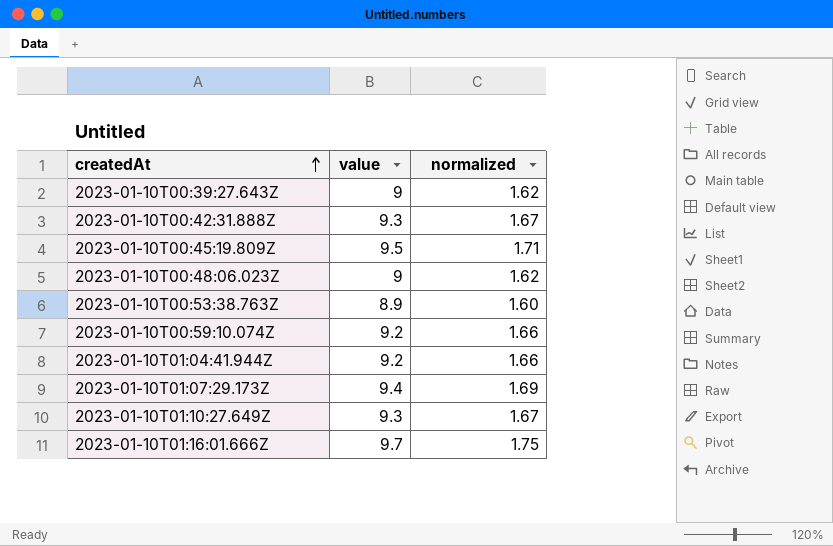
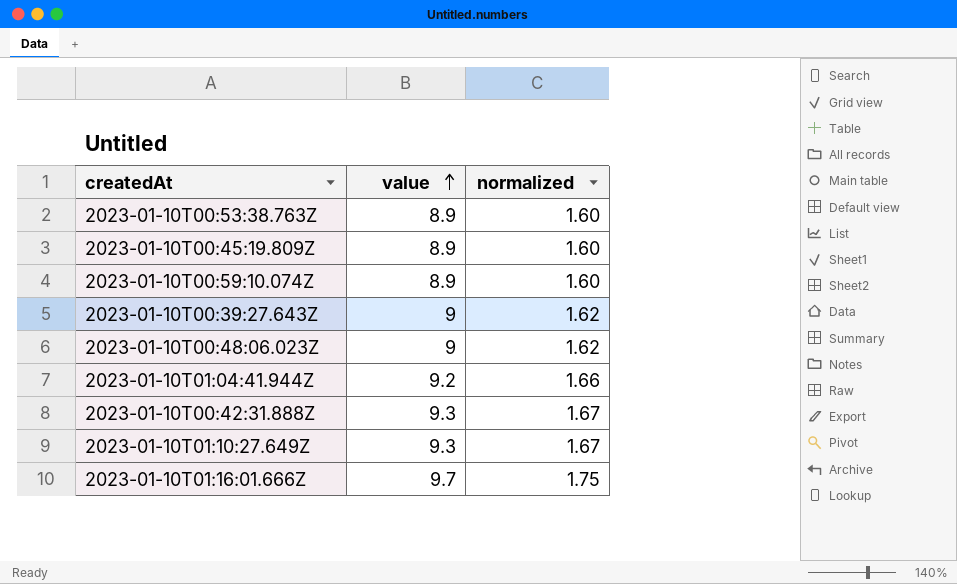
row order: createdAt ascending -> value ascending
row 2023-01-10T01:07:29.173Z: 9.4 | 1.69 -> none
2023-01-10T00:45:19.809Z | value: 9.5 -> 8.9
2023-01-10T00:45:19.809Z | normalized: 1.71 -> 1.60
2023-01-10T00:59:10.074Z | value: 9.2 -> 8.9
2023-01-10T00:59:10.074Z | normalized: 1.66 -> 1.60

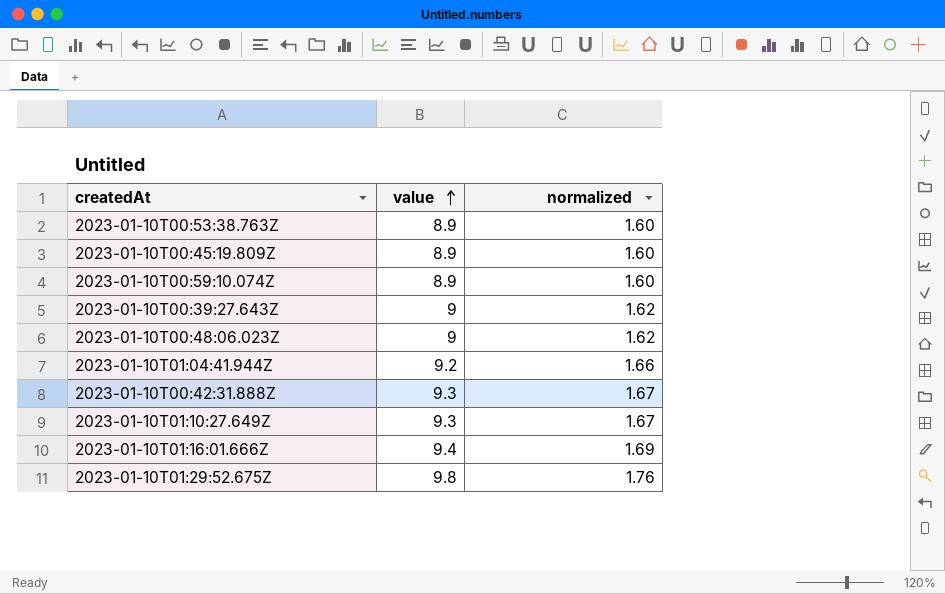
2023-01-10T01:16:01.666Z | value: 9.7 -> 9.4
2023-01-10T01:16:01.666Z | normalized: 1.75 -> 1.69
row 2023-01-10T01:29:52.675Z: none -> 9.8 | 1.76

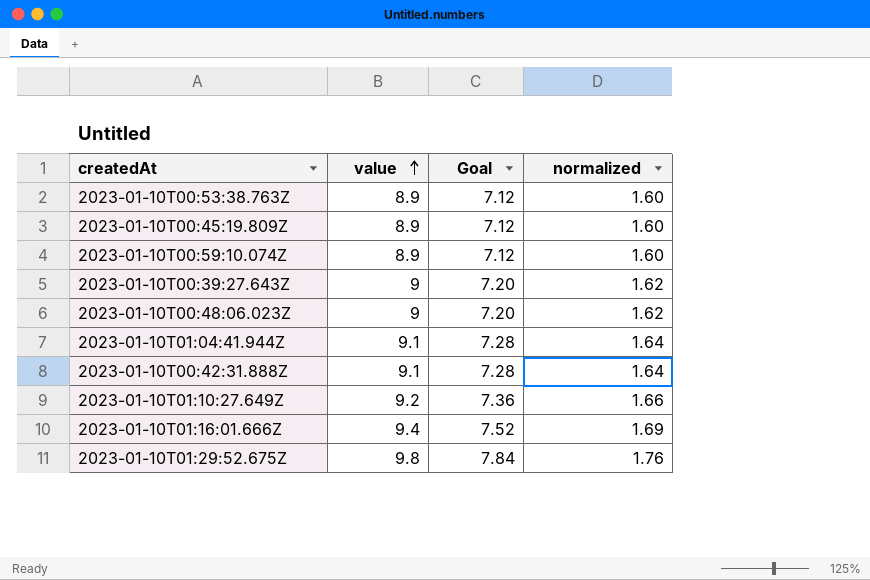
column Goal | formula: none -> [value] * 0.8
2023-01-10T01:04:41.944Z | value: 9.2 -> 9.1
2023-01-10T01:04:41.944Z | normalized: 1.66 -> 1.64
2023-01-10T00:42:31.888Z | value: 9.3 -> 9.1
2023-01-10T00:42:31.888Z | normalized: 1.67 -> 1.64
2023-01-10T01:10:27.649Z | value: 9.3 -> 9.2
2023-01-10T01:10:27.649Z | normalized: 1.67 -> 1.66

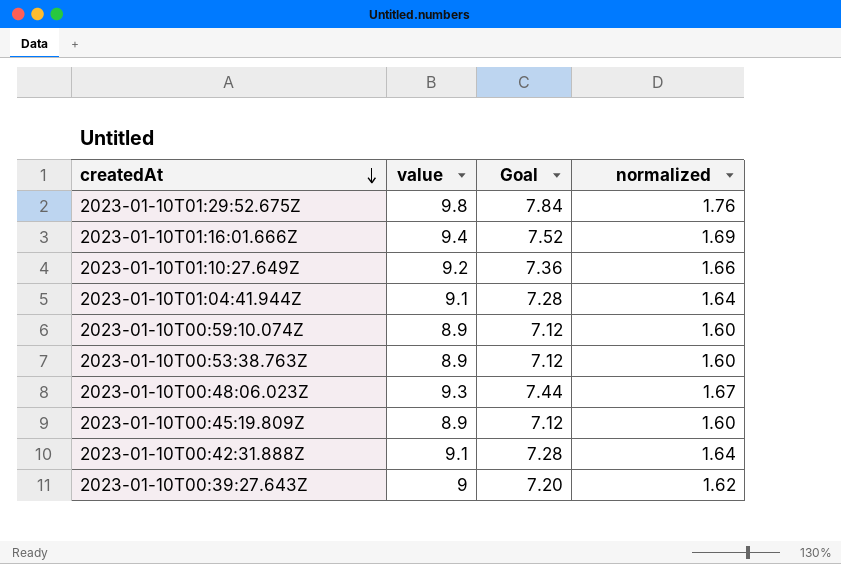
row order: value ascending -> createdAt descending
2023-01-10T00:48:06.023Z | value: 9 -> 9.3
2023-01-10T00:48:06.023Z | Goal: 7.20 -> 7.44
2023-01-10T00:48:06.023Z | normalized: 1.62 -> 1.67

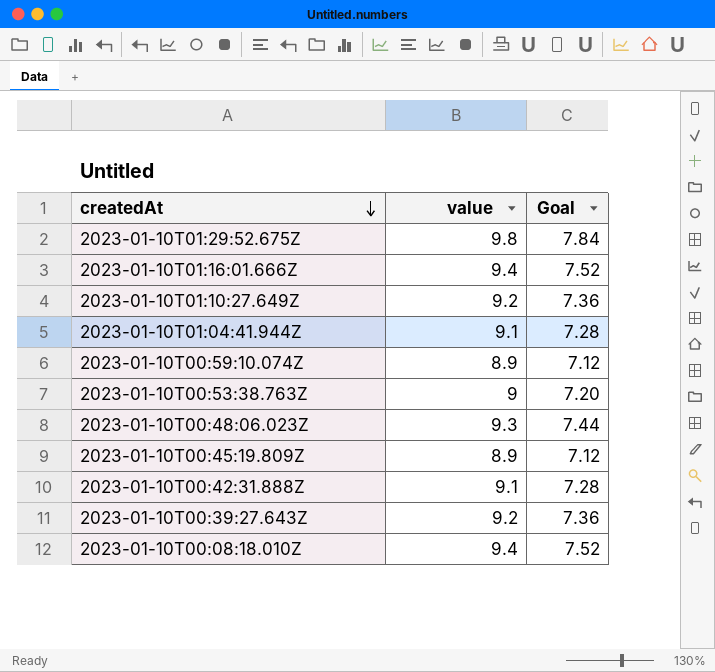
column normalized | formula: [value] * 0.18 -> none
2023-01-10T00:53:38.763Z | value: 8.9 -> 9
2023-01-10T00:53:38.763Z | Goal: 7.12 -> 7.20
2023-01-10T00:39:27.643Z | value: 9 -> 9.2
2023-01-10T00:39:27.643Z | Goal: 7.20 -> 7.36
row 2023-01-10T00:08:18.010Z: none -> 9.4 | 7.52

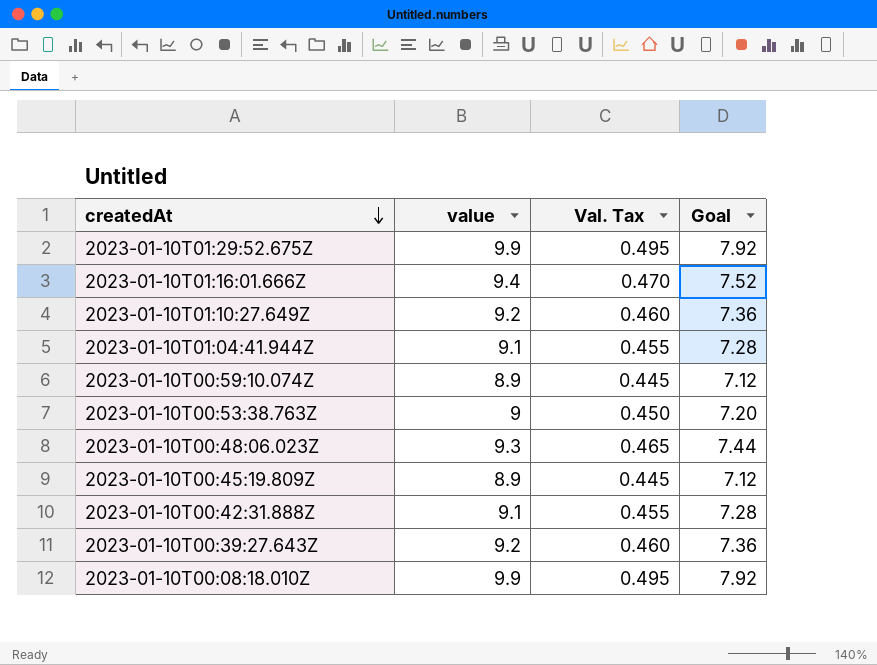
column Val. Tax | formula: none -> [value] * 0.05
2023-01-10T01:29:52.675Z | value: 9.8 -> 9.9
2023-01-10T01:29:52.675Z | Goal: 7.84 -> 7.92
2023-01-10T00:08:18.010Z | value: 9.4 -> 9.9
2023-01-10T00:08:18.010Z | Goal: 7.52 -> 7.92

